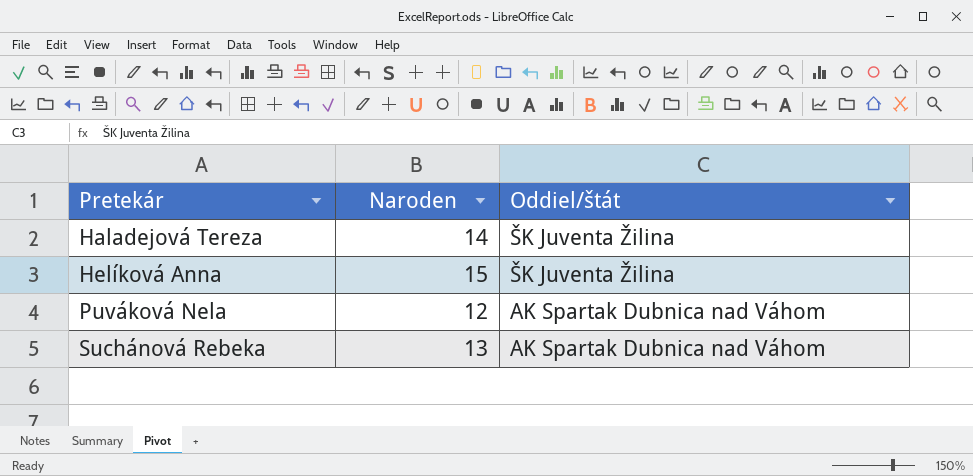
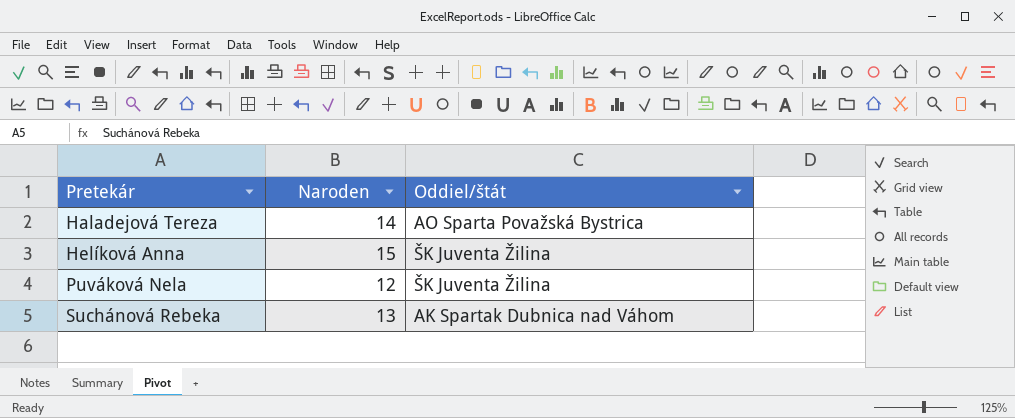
Haladejová Tereza | Oddiel/štát: ŠK Juventa Žilina -> AO Sparta Považská Bystrica
Puváková Nela | Oddiel/štát: AK Spartak Dubnica nad Váhom -> ŠK Juventa Žilina

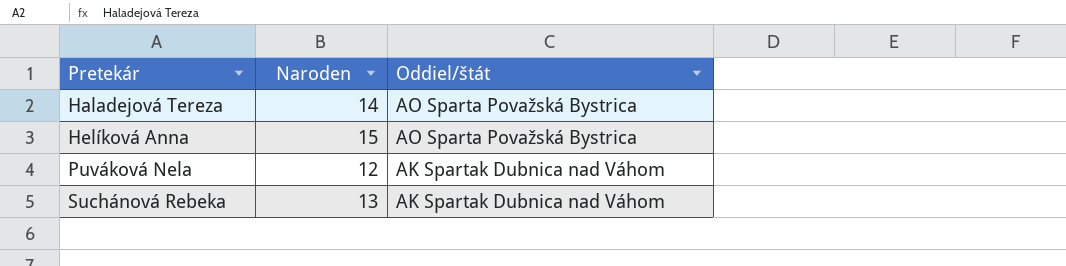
Helíková Anna | Oddiel/štát: ŠK Juventa Žilina -> AO Sparta Považská Bystrica
Puváková Nela | Oddiel/štát: ŠK Juventa Žilina -> AK Spartak Dubnica nad Váhom

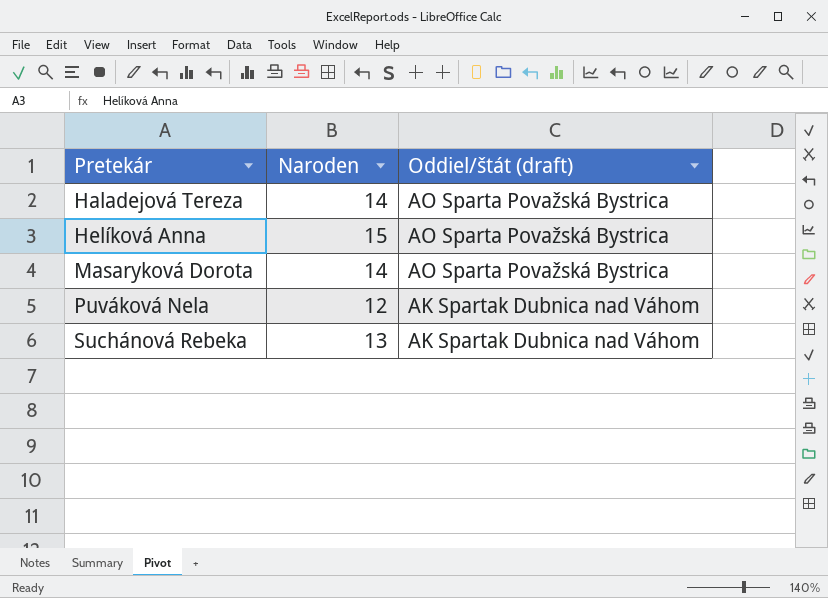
column name: Oddiel/štát -> Oddiel/štát (draft)
row Masaryková Dorota: none -> 14 | AO Sparta Považská Bystrica

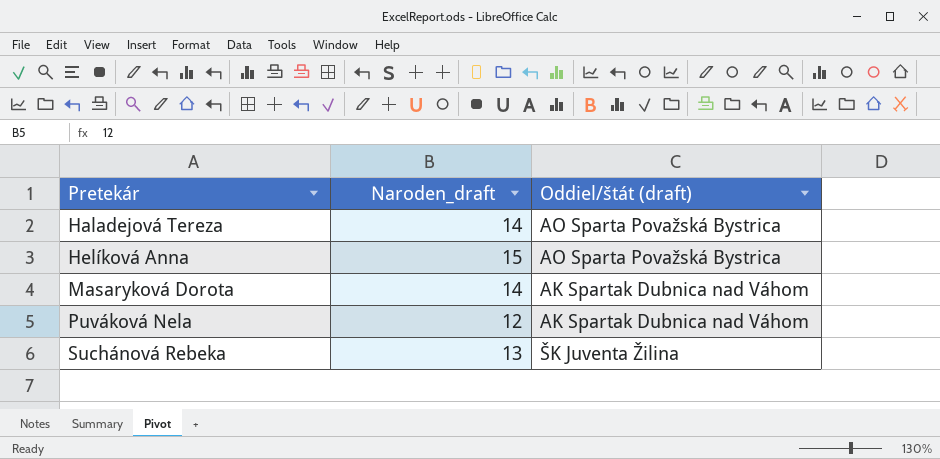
column name: Naroden -> Naroden_draft
Masaryková Dorota | Oddiel/štát (draft): AO Sparta Považská Bystrica -> AK Spartak Dubnica nad Váhom
Suchánová Rebeka | Oddiel/štát (draft): AK Spartak Dubnica nad Váhom -> ŠK Juventa Žilina

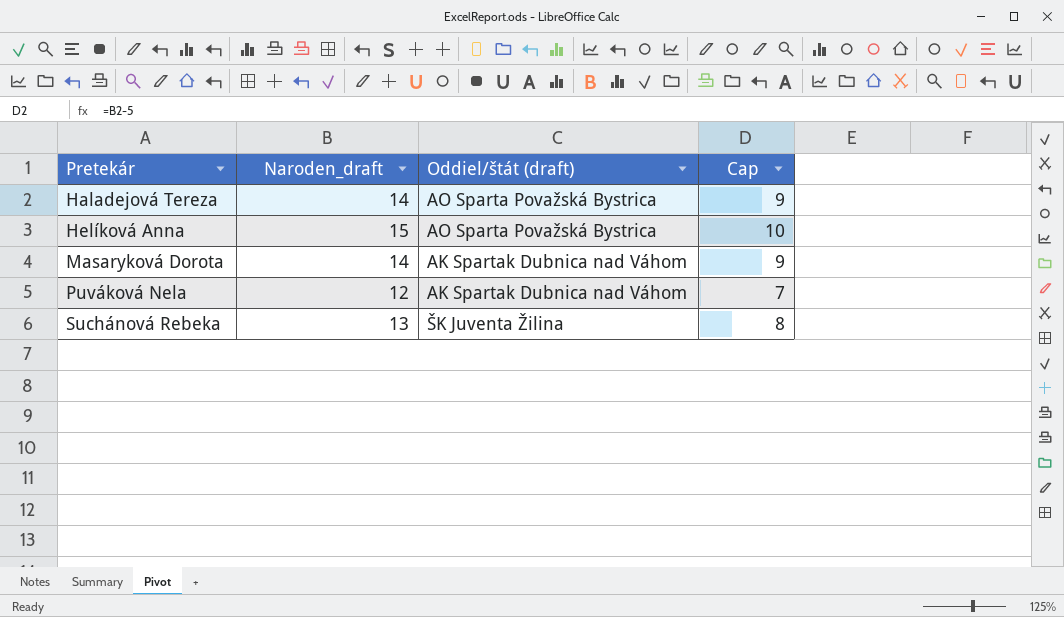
column Cap | formula: none -> [Naroden_draft] - 5

